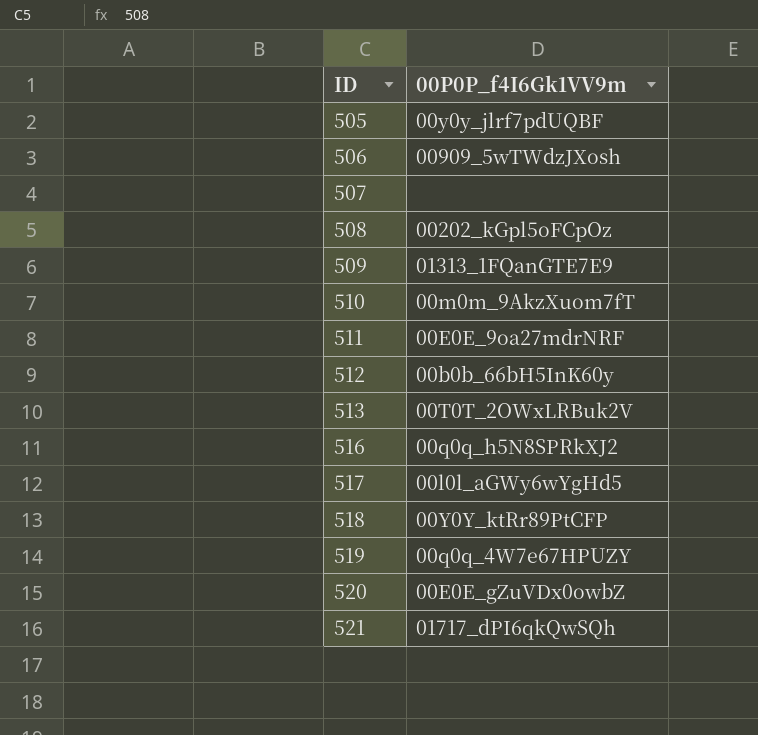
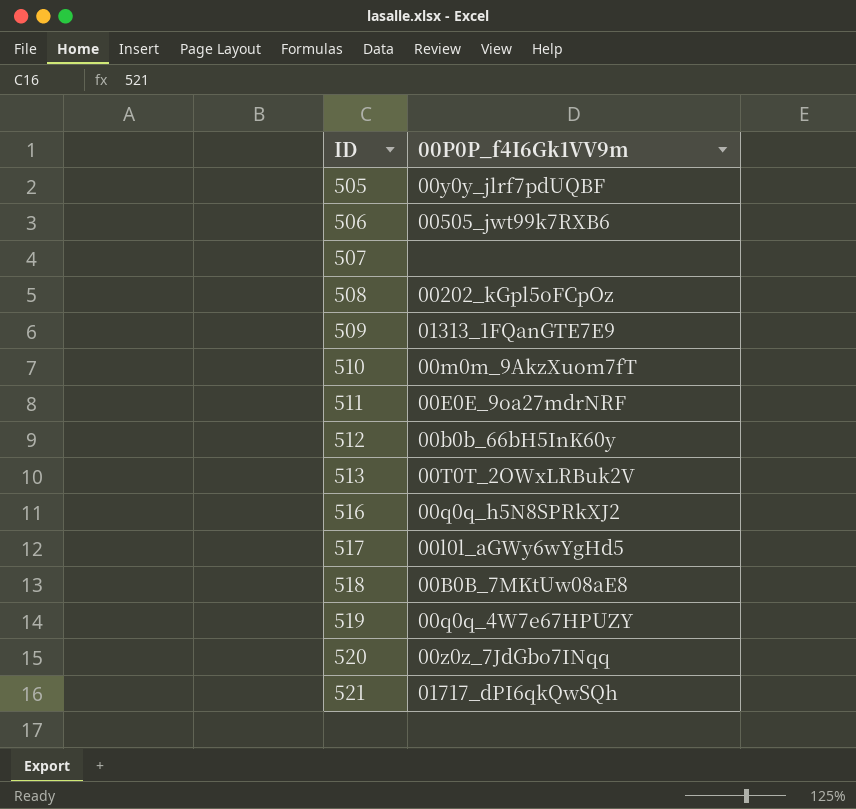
506 | 00P0P_f4I6Gk1VV9m: 00909_5wTWdzJXosh -> 00505_jwt99k7RXB6
518 | 00P0P_f4I6Gk1VV9m: 00Y0Y_ktRr89PtCFP -> 00B0B_7MKtUw08aE8
520 | 00P0P_f4I6Gk1VV9m: 00E0E_gZuVDx0owbZ -> 00z0z_7JdGbo7INqq

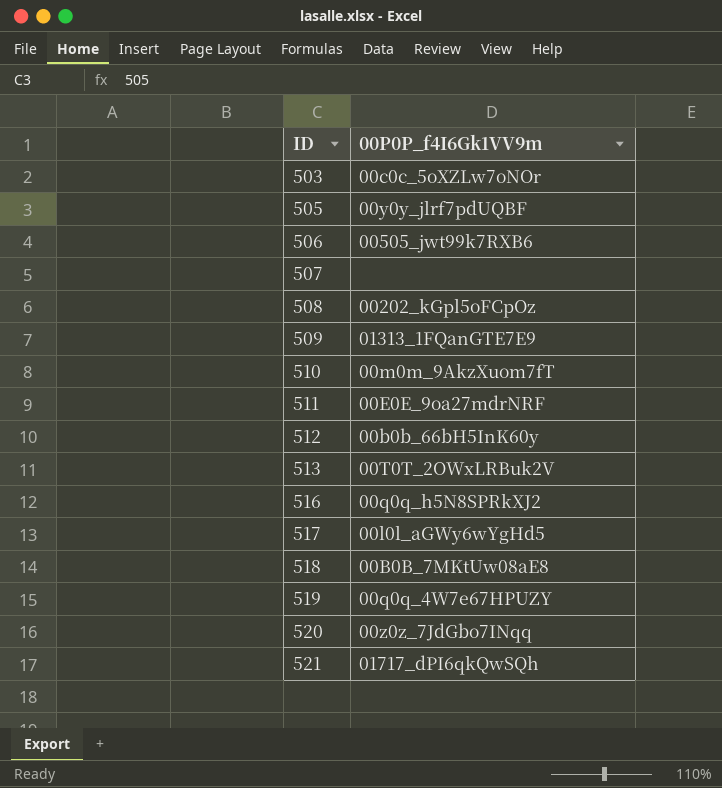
row 503: none -> 00c0c_5oXZLw7oNOr

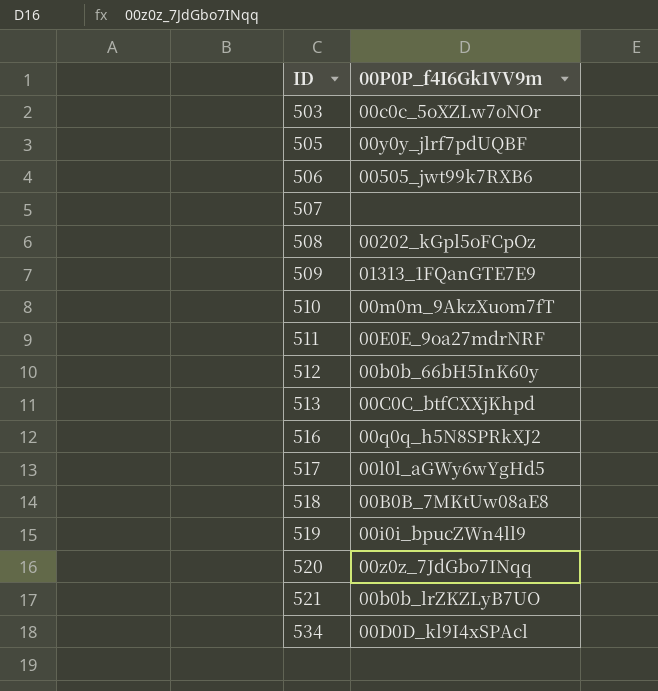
513 | 00P0P_f4I6Gk1VV9m: 00T0T_2OWxLRBuk2V -> 00C0C_btfCXXjKhpd
519 | 00P0P_f4I6Gk1VV9m: 00q0q_4W7e67HPUZY -> 00i0i_bpucZWn4ll9
521 | 00P0P_f4I6Gk1VV9m: 01717_dPI6qkQwSQh -> 00b0b_lrZKZLyB7UO
row 534: none -> 00D0D_kl9I4xSPAcl

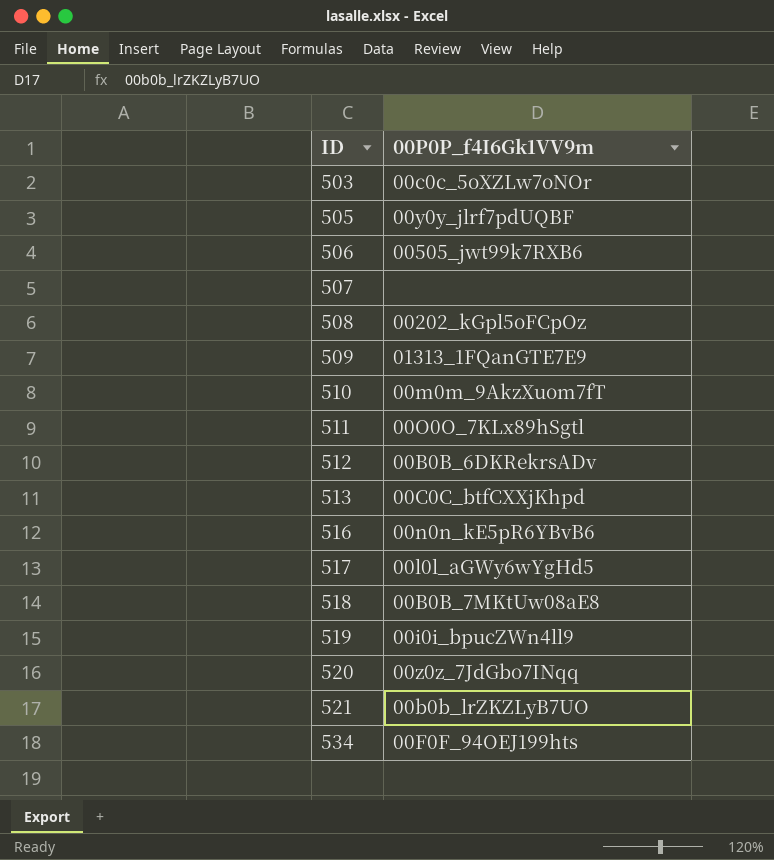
511 | 00P0P_f4I6Gk1VV9m: 00E0E_9oa27mdrNRF -> 00O0O_7KLx89hSgtl
512 | 00P0P_f4I6Gk1VV9m: 00b0b_66bH5InK60y -> 00B0B_6DKRekrsADv
516 | 00P0P_f4I6Gk1VV9m: 00q0q_h5N8SPRkXJ2 -> 00n0n_kE5pR6YBvB6
534 | 00P0P_f4I6Gk1VV9m: 00D0D_kl9I4xSPAcl -> 00F0F_94OEJ199hts

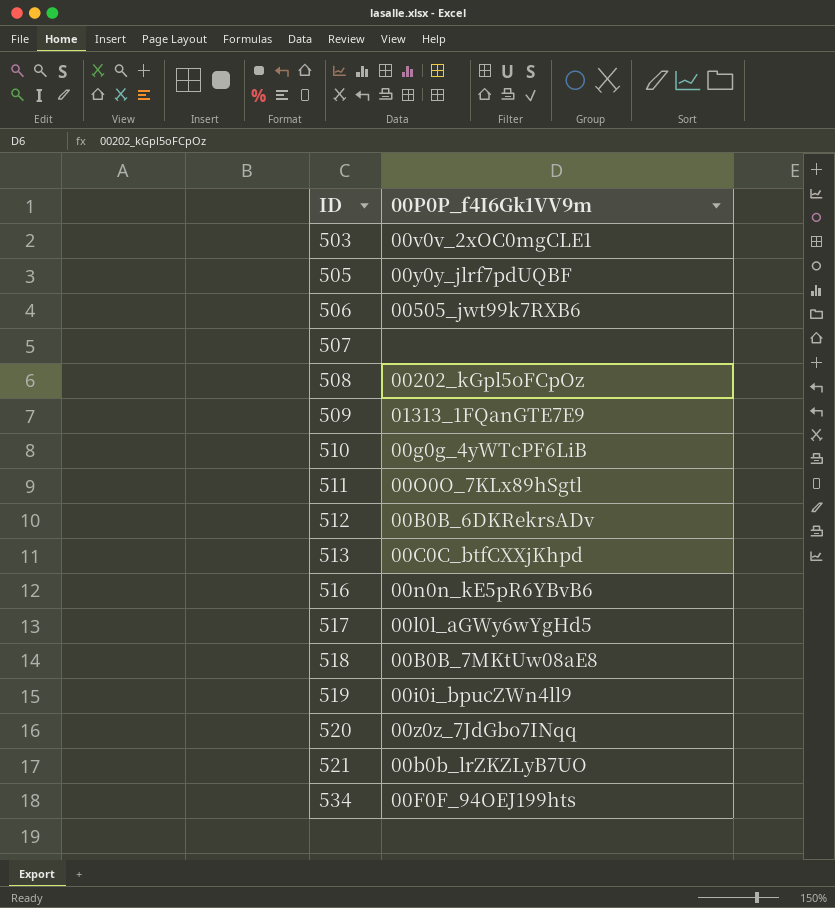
503 | 00P0P_f4I6Gk1VV9m: 00c0c_5oXZLw7oNOr -> 00v0v_2xOC0mgCLE1
510 | 00P0P_f4I6Gk1VV9m: 00m0m_9AkzXuom7fT -> 00g0g_4yWTcPF6LiB

